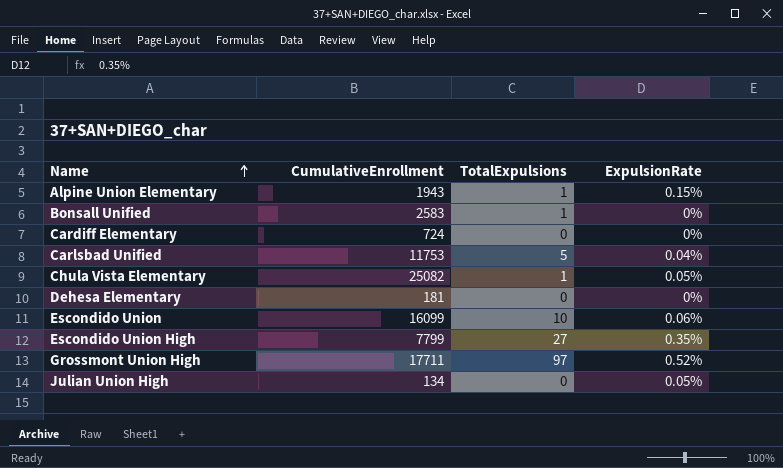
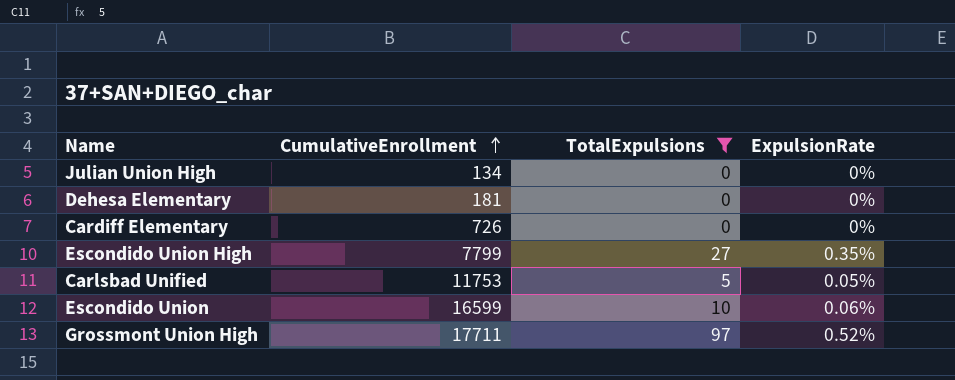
filter: none -> TotalExpulsions != 1
row order: Name ascending -> CumulativeEnrollment ascending
Julian Union High | ExpulsionRate: 0.05% -> 0%
Cardiff Elementary | CumulativeEnrollment: 724 -> 726
Carlsbad Unified | ExpulsionRate: 0.04% -> 0.05%
Escondido Union | CumulativeEnrollment: 16099 -> 16599

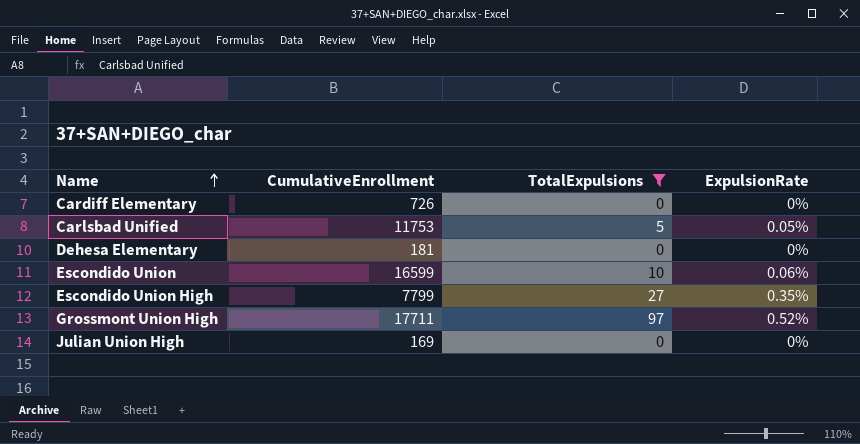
row order: CumulativeEnrollment ascending -> Name ascending
Julian Union High | CumulativeEnrollment: 134 -> 169

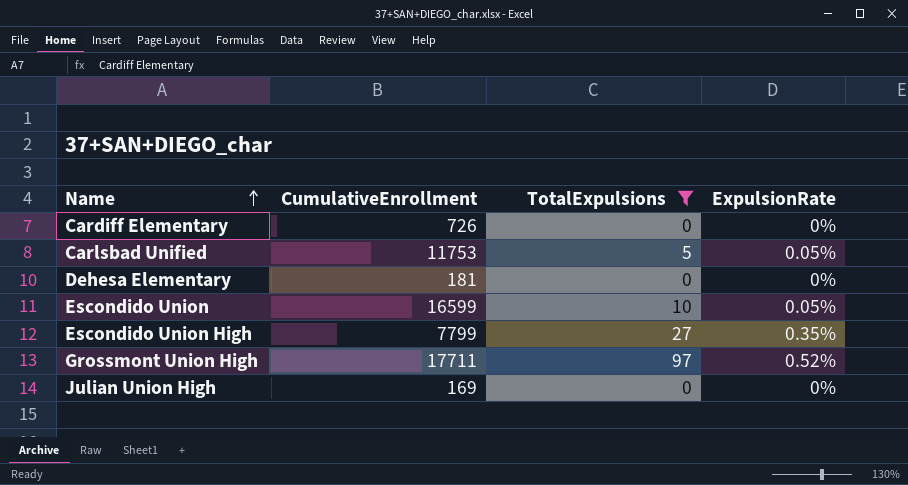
Escondido Union | ExpulsionRate: 0.06% -> 0.05%

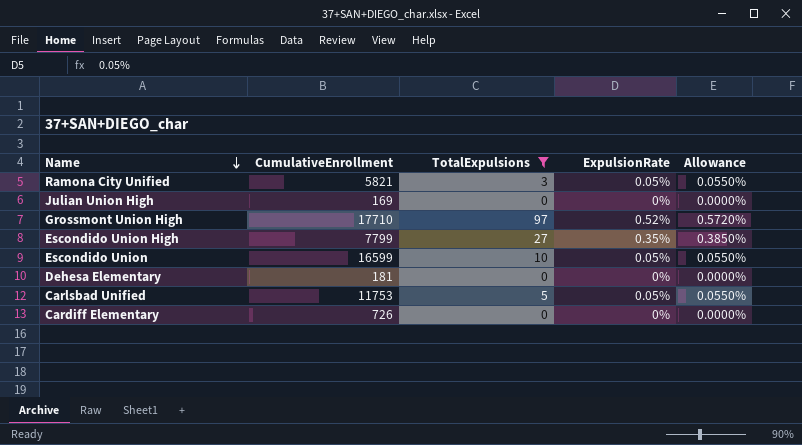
row order: Name ascending -> Name descending
column Allowance | formula: none -> [ExpulsionRate] * 1.1
row Ramona City Unified: none -> 5821 | 3 | 0.05% | 0.0550%
Grossmont Union High | CumulativeEnrollment: 17711 -> 17710

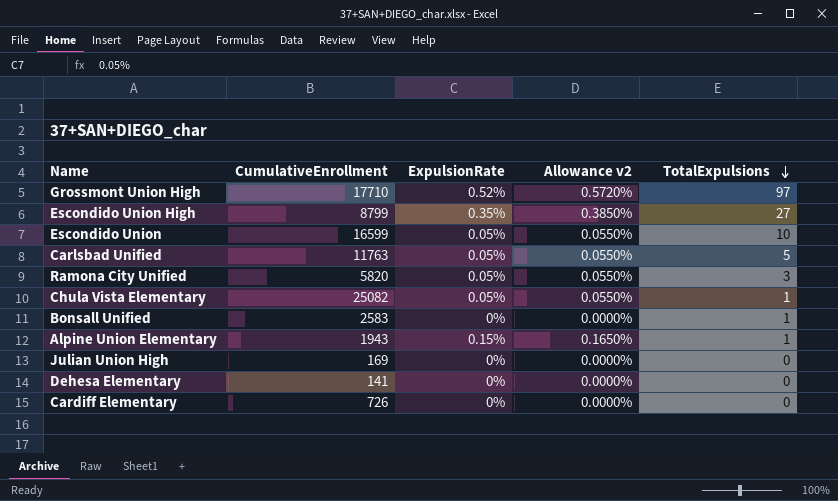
filter: TotalExpulsions != 1 -> none
row order: Name descending -> TotalExpulsions descending
column name: Allowance -> Allowance v2
column TotalExpulsions | position: 3 -> 5
Escondido Union High | CumulativeEnrollment: 7799 -> 8799
Carlsbad Unified | CumulativeEnrollment: 11753 -> 11763
Ramona City Unified | CumulativeEnrollment: 5821 -> 5820
Dehesa Elementary | CumulativeEnrollment: 181 -> 141

